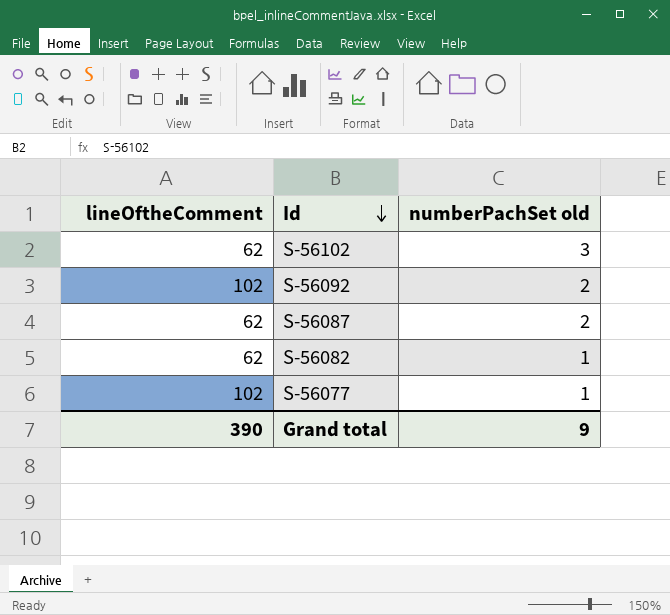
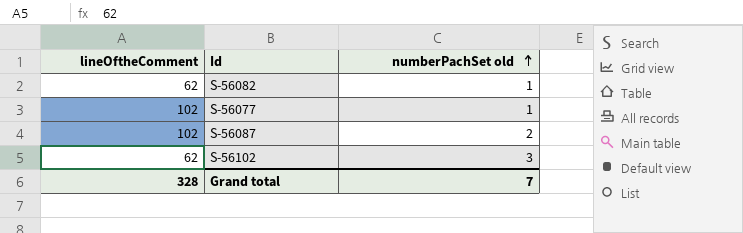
row order: Id descending -> numberPachSet old ascending
row S-56092: 102 | 2 -> none
S-56087 | lineOftheComment: 62 -> 102
Grand total | lineOftheComment: 390 -> 328
Grand total | numberPachSet old: 9 -> 7

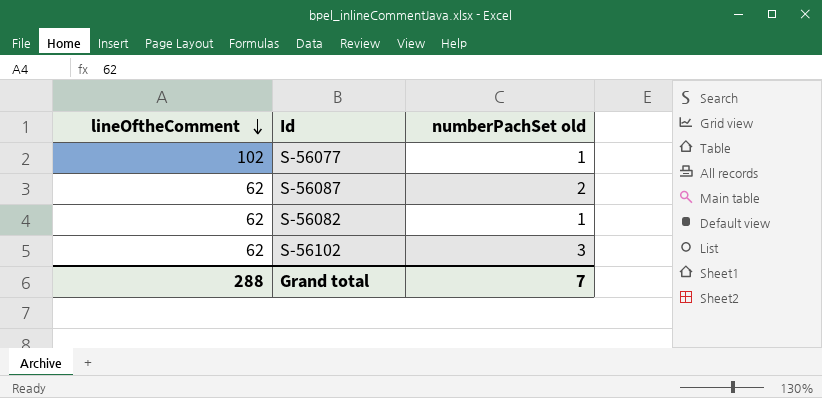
row order: numberPachSet old ascending -> lineOftheComment descending
S-56087 | lineOftheComment: 102 -> 62
Grand total | lineOftheComment: 328 -> 288

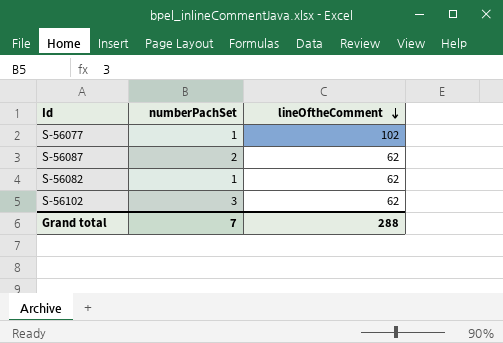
column name: numberPachSet old -> numberPachSet
column lineOftheComment | position: 1 -> 3

